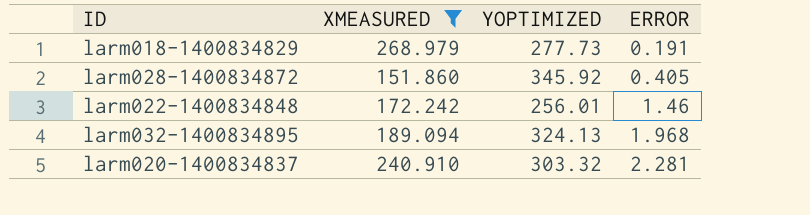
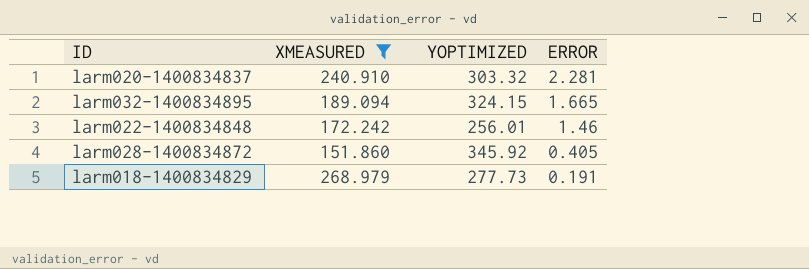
row order: ERROR ascending -> ERROR descending
larm032-1400834895 | YOPTIMIZED: 324.13 -> 324.15
larm032-1400834895 | ERROR: 1.968 -> 1.665

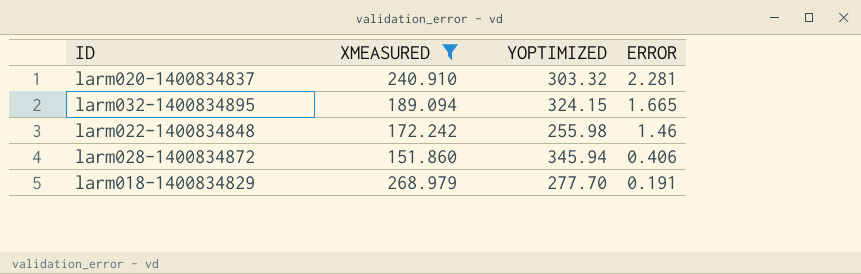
larm022-1400834848 | YOPTIMIZED: 256.01 -> 255.98
larm028-1400834872 | YOPTIMIZED: 345.92 -> 345.94
larm028-1400834872 | ERROR: 0.405 -> 0.406
larm018-1400834829 | YOPTIMIZED: 277.73 -> 277.70

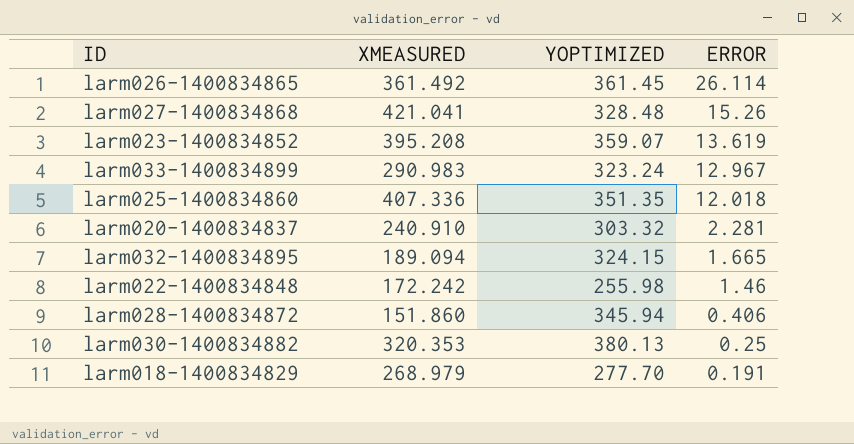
filter: XMEASURED <= 268.979 -> none

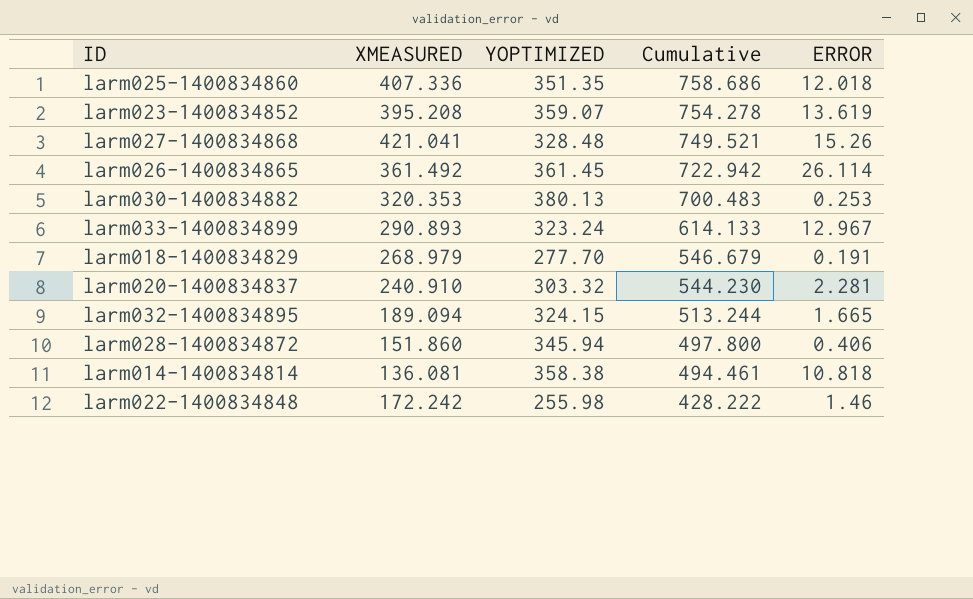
row order: ERROR descending -> Cumulative descending
column Cumulative | formula: none -> [XMEASURED] + [YOPTIMIZED]
larm030-1400834882 | ERROR: 0.25 -> 0.253
larm033-1400834899 | XMEASURED: 290.983 -> 290.893
row larm014-1400834814: none -> 136.081 | 358.38 | 494.461 | 10.818

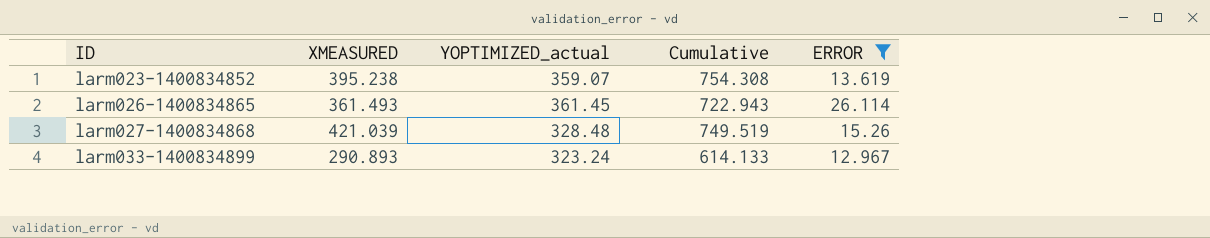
filter: none -> ERROR >= 12.967
row order: Cumulative descending -> ID ascending
column name: YOPTIMIZED -> YOPTIMIZED_actual
larm023-1400834852 | XMEASURED: 395.208 -> 395.238
larm023-1400834852 | Cumulative: 754.278 -> 754.308
larm026-1400834865 | XMEASURED: 361.492 -> 361.493
larm026-1400834865 | Cumulative: 722.942 -> 722.943
larm027-1400834868 | XMEASURED: 421.041 -> 421.039
larm027-1400834868 | Cumulative: 749.521 -> 749.519

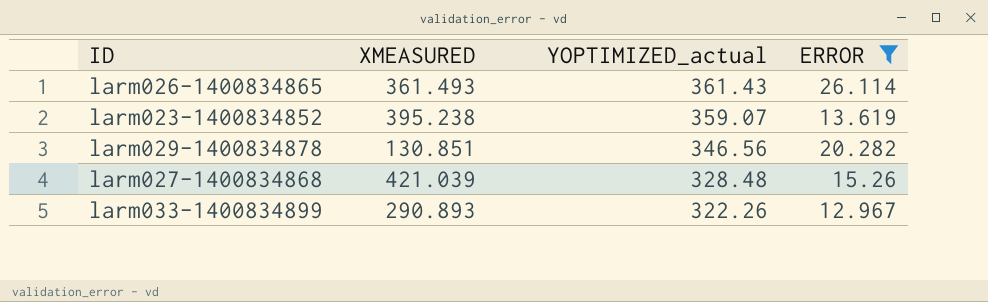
row order: ID ascending -> YOPTIMIZED_actual descending
column Cumulative | formula: [XMEASURED] + [YOPTIMIZED_actual] -> none
larm026-1400834865 | YOPTIMIZED_actual: 361.45 -> 361.43
row larm029-1400834878: none -> 130.851 | 346.56 | 20.282
larm033-1400834899 | YOPTIMIZED_actual: 323.24 -> 322.26

